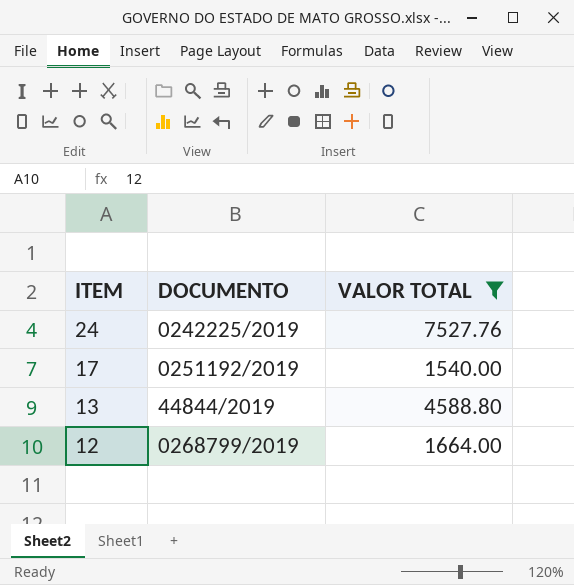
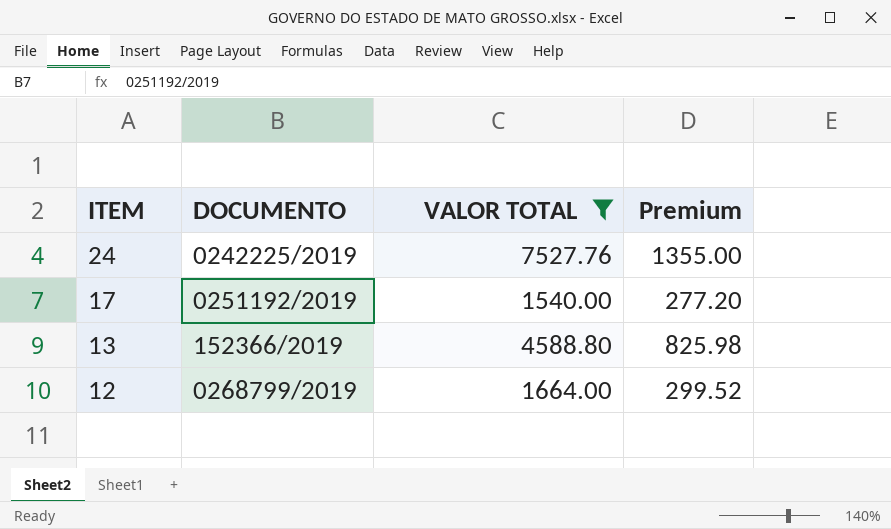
column Premium | formula: none -> [VALOR TOTAL] * 0.18
13 | DOCUMENTO: 44844/2019 -> 152366/2019

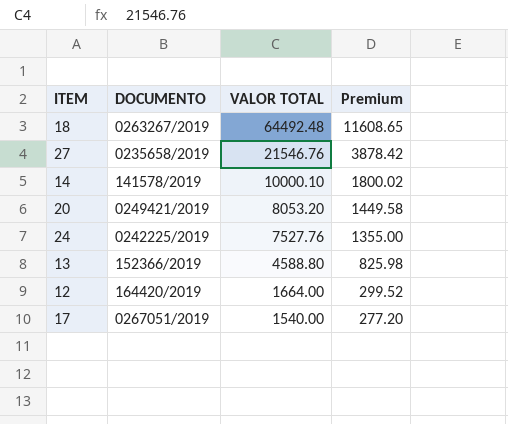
filter: VALOR TOTAL <= 7527.76 -> none
row order: ITEM descending -> VALOR TOTAL descending
12 | DOCUMENTO: 0268799/2019 -> 164420/2019
17 | DOCUMENTO: 0251192/2019 -> 0267051/2019

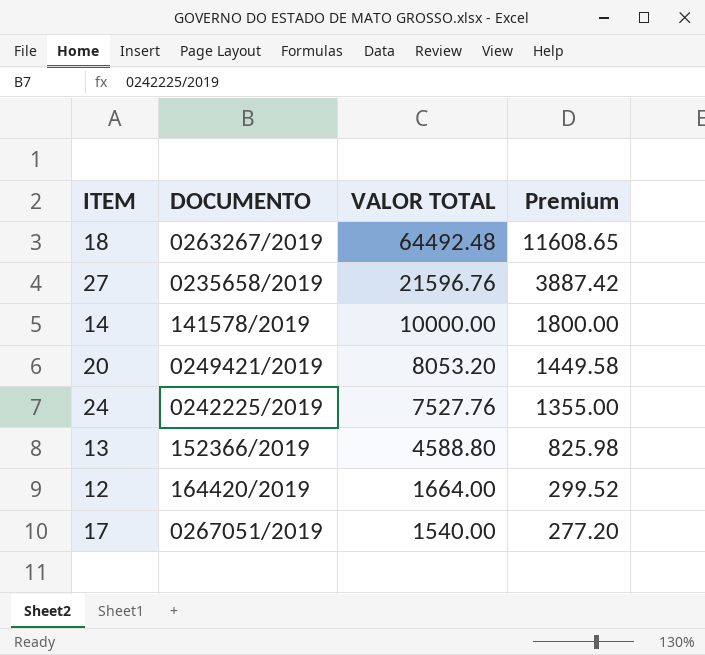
27 | VALOR TOTAL: 21546.76 -> 21596.76
27 | Premium: 3878.42 -> 3887.42
14 | VALOR TOTAL: 10000.10 -> 10000.00
14 | Premium: 1800.02 -> 1800.00

